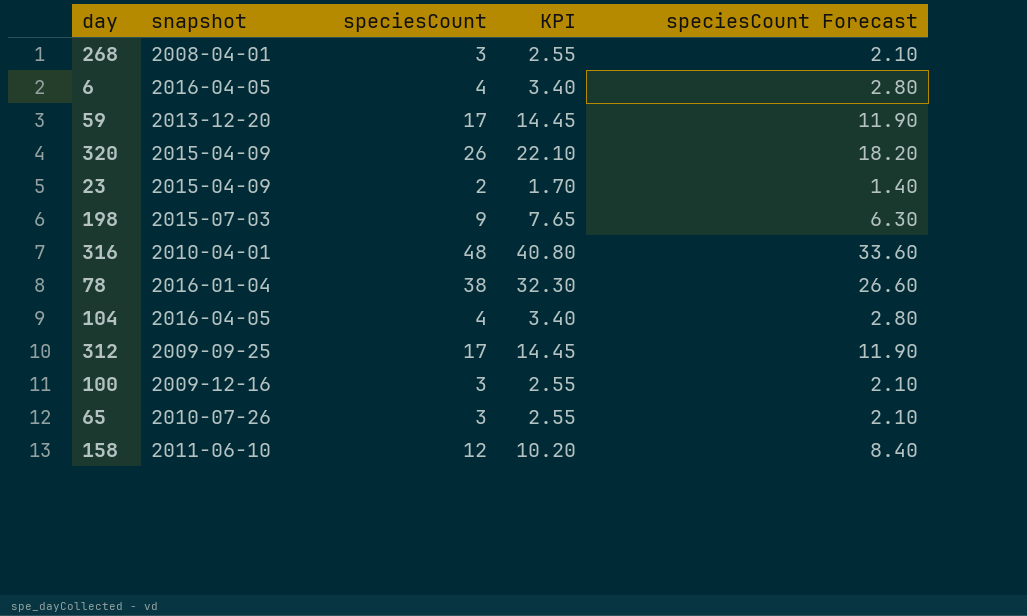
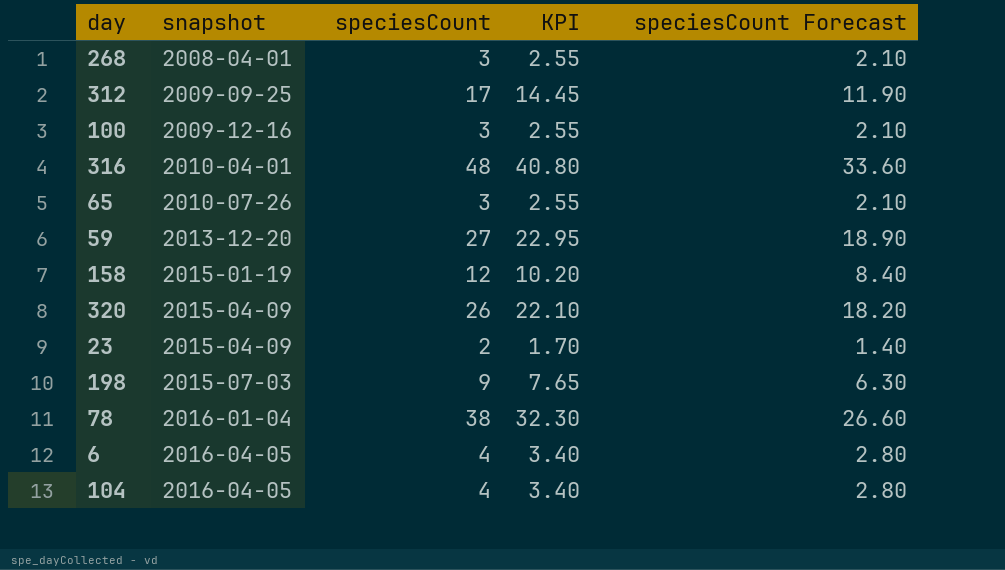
row order: none -> snapshot ascending
59 | speciesCount: 17 -> 27
59 | KPI: 14.45 -> 22.95
59 | speciesCount Forecast: 11.90 -> 18.90
158 | snapshot: 2011-06-10 -> 2015-01-19

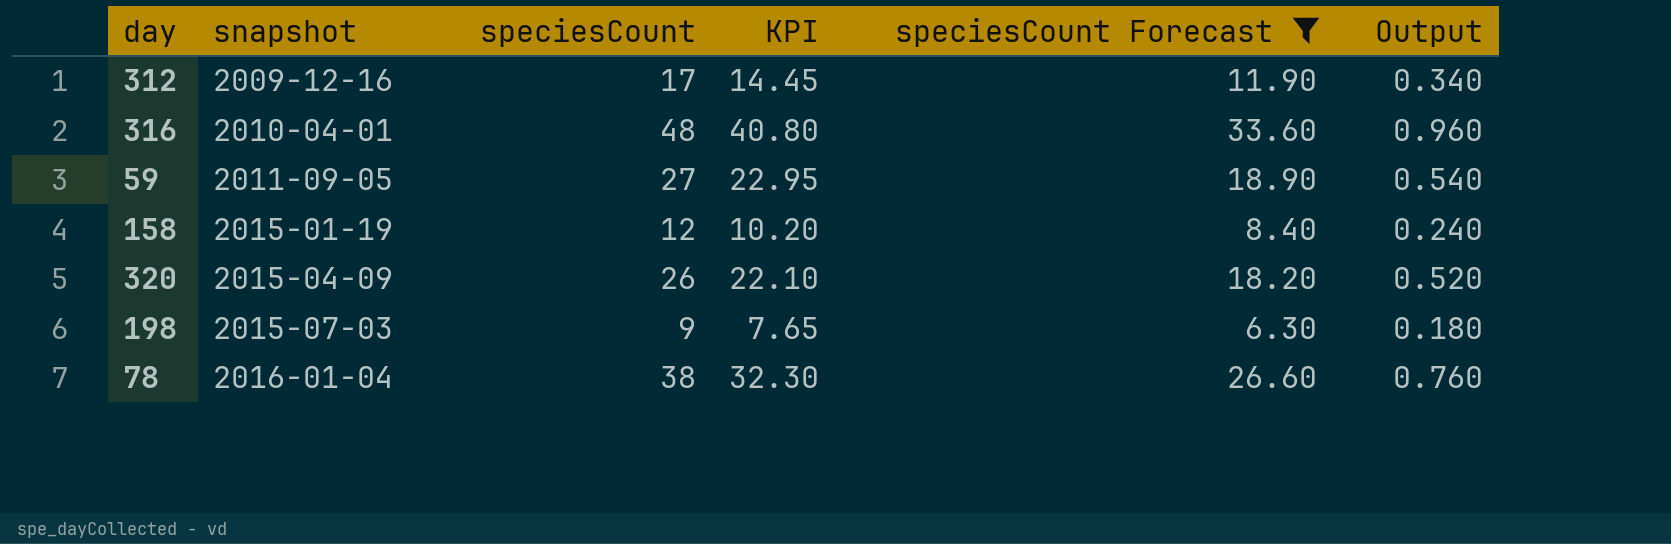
filter: none -> speciesCount Forecast >= 6.30
column Output | formula: none -> [speciesCount] * 0.02
312 | snapshot: 2009-09-25 -> 2009-12-16
59 | snapshot: 2013-12-20 -> 2011-09-05

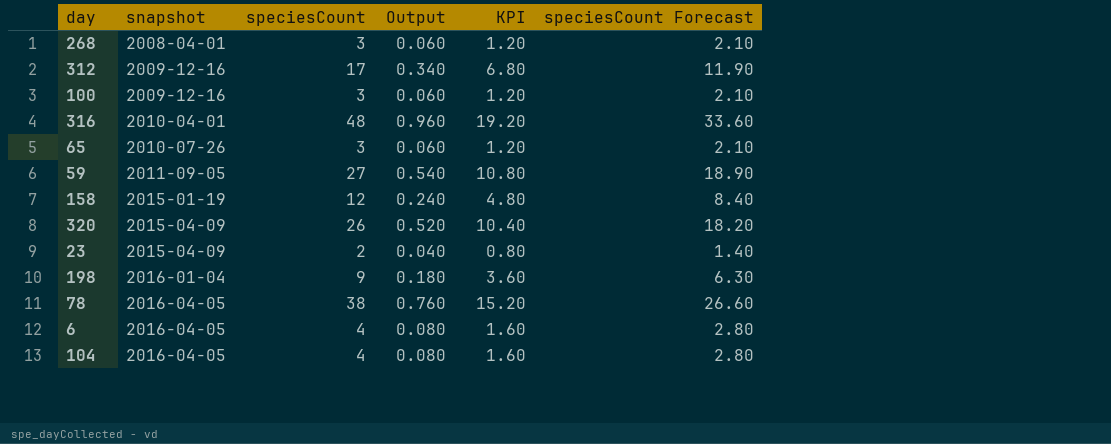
filter: speciesCount Forecast >= 6.30 -> none
column Output | position: 6 -> 4
column KPI | formula: [speciesCount] * 0.85 -> [speciesCount] * 0.4
198 | snapshot: 2015-07-03 -> 2016-01-04
78 | snapshot: 2016-01-04 -> 2016-04-05

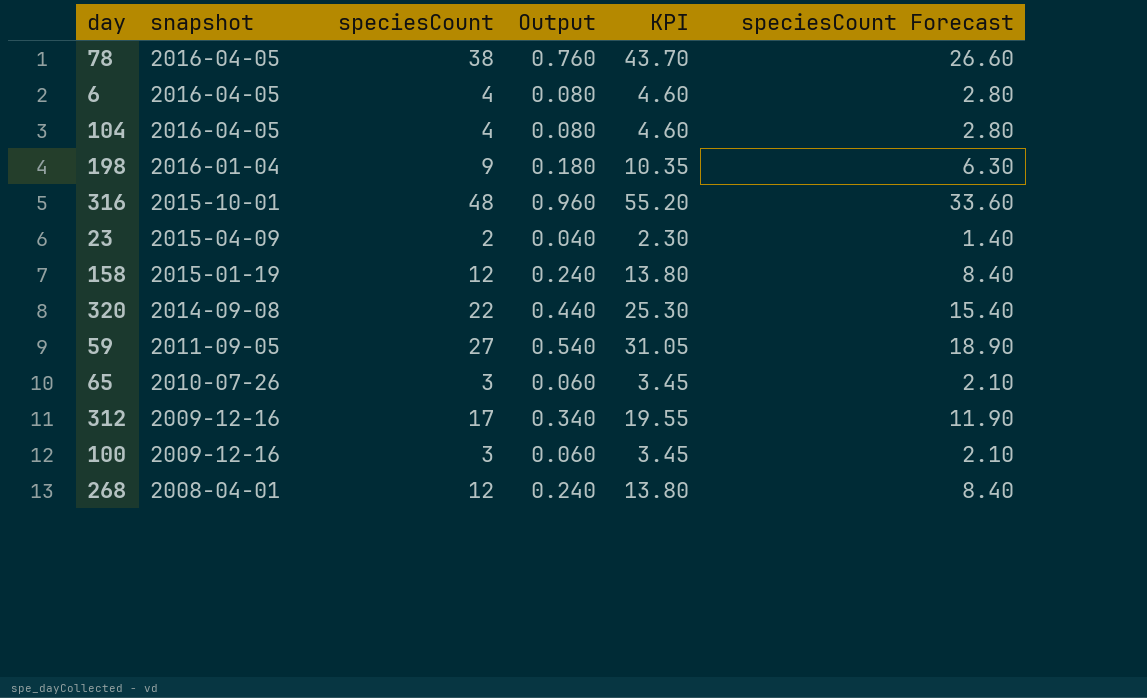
row order: snapshot ascending -> snapshot descending
column KPI | formula: [speciesCount] * 0.4 -> [speciesCount] * 1.15
316 | snapshot: 2010-04-01 -> 2015-10-01
320 | snapshot: 2015-04-09 -> 2014-09-08
320 | speciesCount: 26 -> 22
320 | Output: 0.520 -> 0.440
320 | speciesCount Forecast: 18.20 -> 15.40
268 | speciesCount: 3 -> 12
268 | Output: 0.060 -> 0.240
268 | speciesCount Forecast: 2.10 -> 8.40

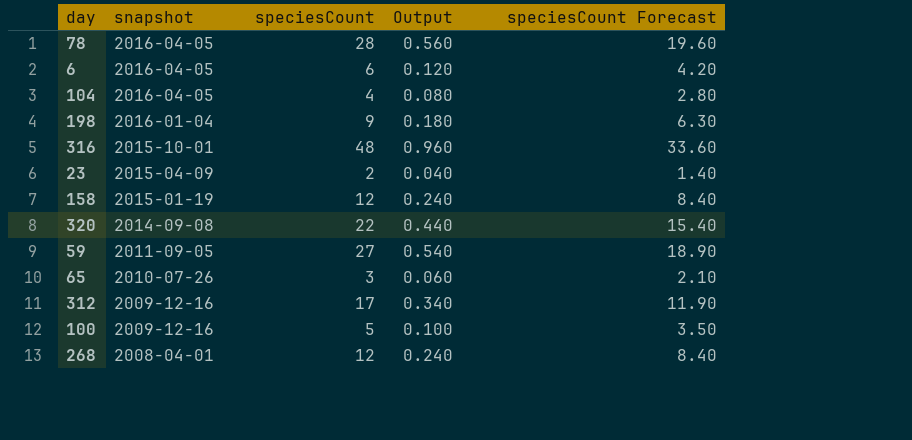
column KPI | formula: [speciesCount] * 1.15 -> none
78 | speciesCount: 38 -> 28
78 | Output: 0.760 -> 0.560
78 | speciesCount Forecast: 26.60 -> 19.60
6 | speciesCount: 4 -> 6
6 | Output: 0.080 -> 0.120
6 | speciesCount Forecast: 2.80 -> 4.20
100 | speciesCount: 3 -> 5
100 | Output: 0.060 -> 0.100
100 | speciesCount Forecast: 2.10 -> 3.50

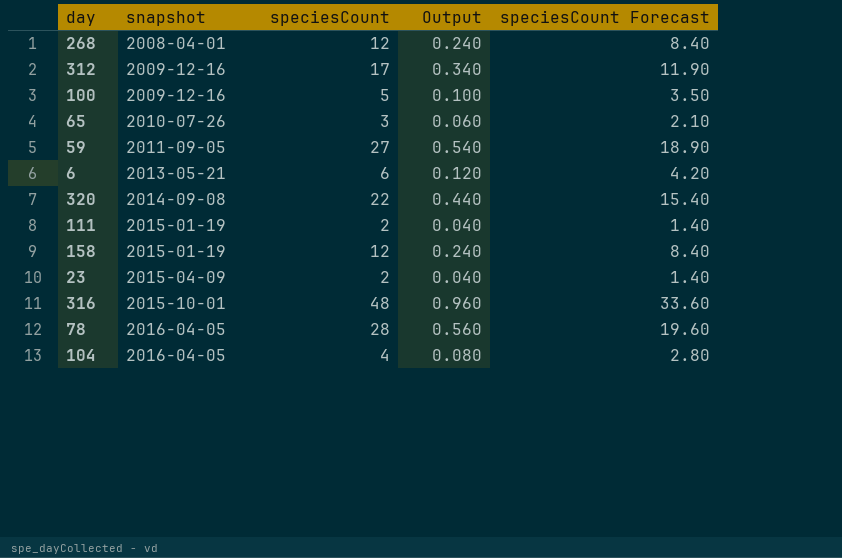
row order: snapshot descending -> snapshot ascending
row 198: 2016-01-04 | 9 | 0.180 | 6.30 -> none
6 | snapshot: 2016-04-05 -> 2013-05-21
row 111: none -> 2015-01-19 | 2 | 0.040 | 1.40

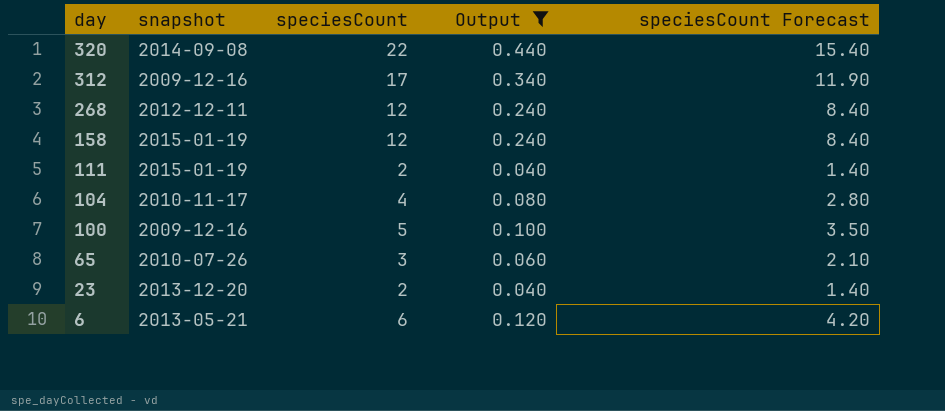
filter: none -> Output <= 0.440
row order: snapshot ascending -> day descending
268 | snapshot: 2008-04-01 -> 2012-12-11
104 | snapshot: 2016-04-05 -> 2010-11-17
23 | snapshot: 2015-04-09 -> 2013-12-20

